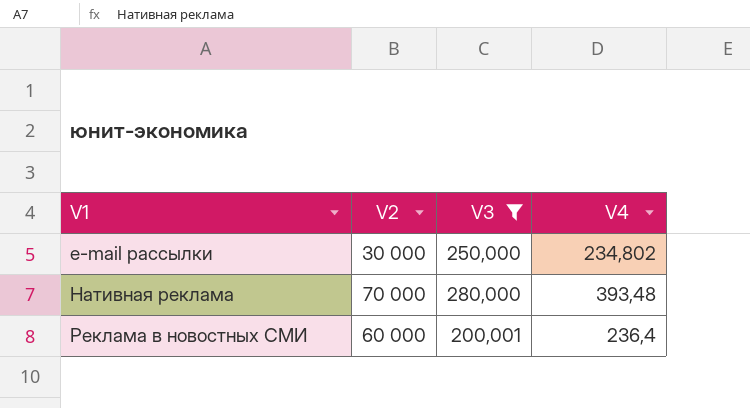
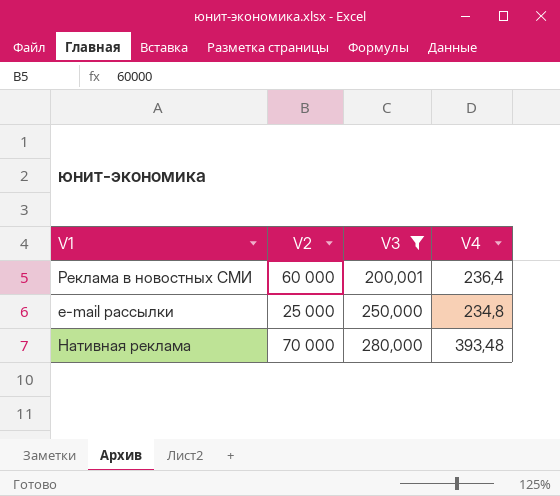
row order: V1 ascending -> V3 ascending
e-mail рассылки | V2: 30 000 -> 25 000
e-mail рассылки | V4: 234,802 -> 234,8

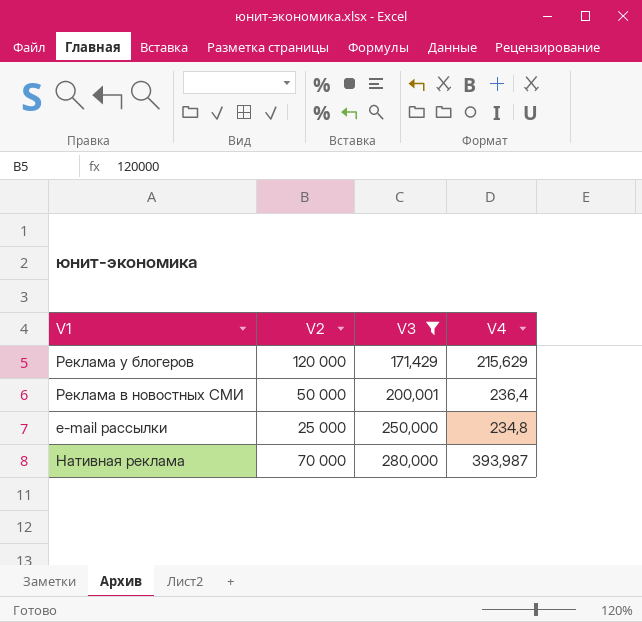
row Реклама у блогеров: none -> 120 000 | 171,429 | 215,629
Реклама в новостных СМИ | V2: 60 000 -> 50 000
Нативная реклама | V4: 393,48 -> 393,987

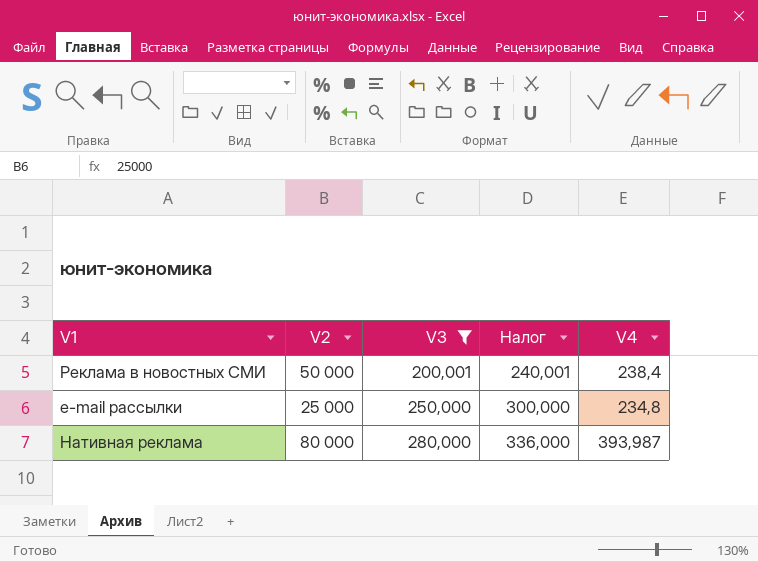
column Налог | formula: none -> [V3] * 1,2
row Реклама у блогеров: 120 000 | 171,429 | 215,629 -> none
Реклама в новостных СМИ | V4: 236,4 -> 238,4
Нативная реклама | V2: 70 000 -> 80 000

